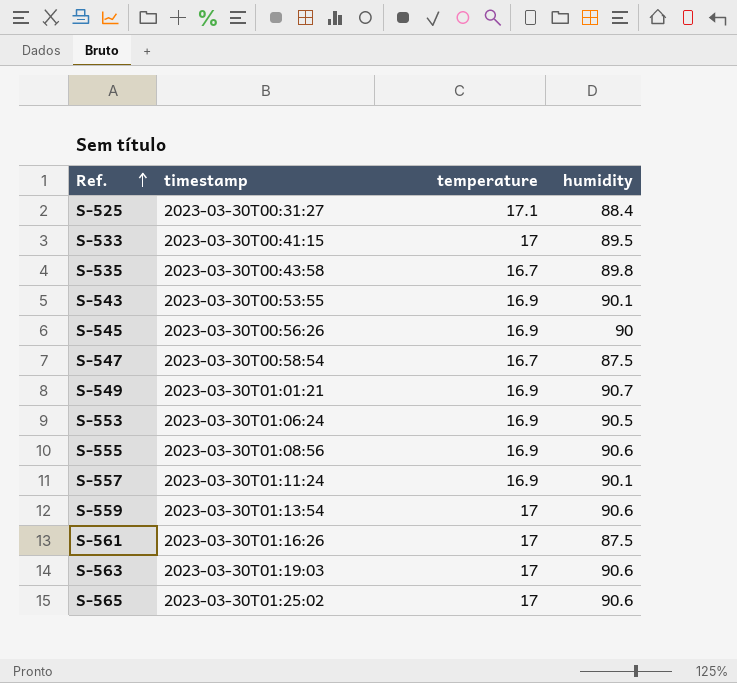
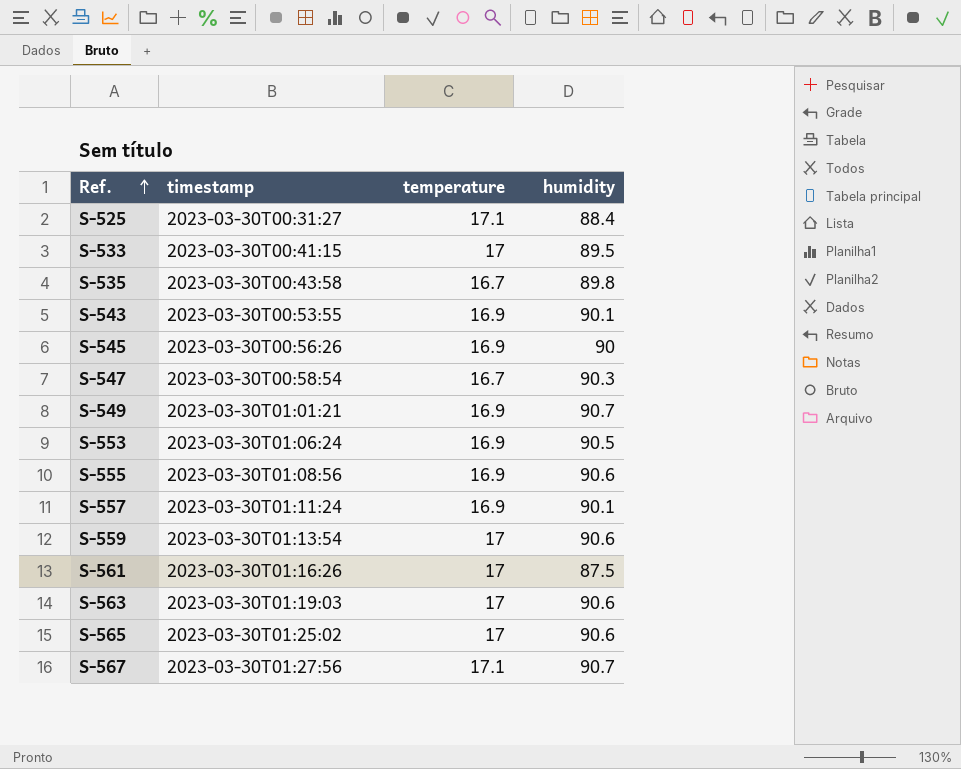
S-547 | humidity: 87.5 -> 90.3
row S-567: none -> 2023-03-30T01:27:56 | 17.1 | 90.7

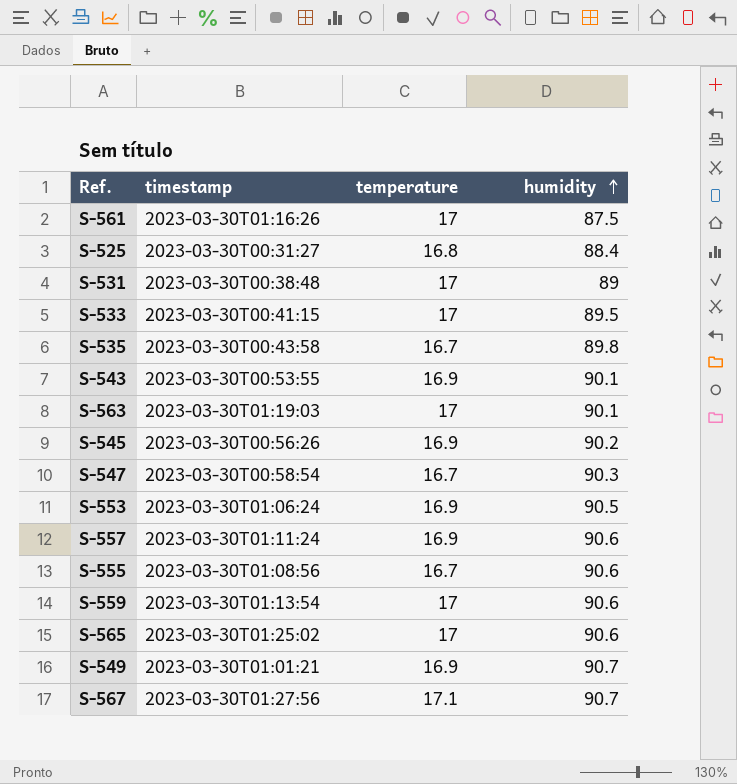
row order: Ref. ascending -> humidity ascending
S-525 | temperature: 17.1 -> 16.8
row S-531: none -> 2023-03-30T00:38:48 | 17 | 89
S-563 | humidity: 90.6 -> 90.1
S-545 | humidity: 90 -> 90.2
S-557 | humidity: 90.1 -> 90.6
S-555 | temperature: 16.9 -> 16.7

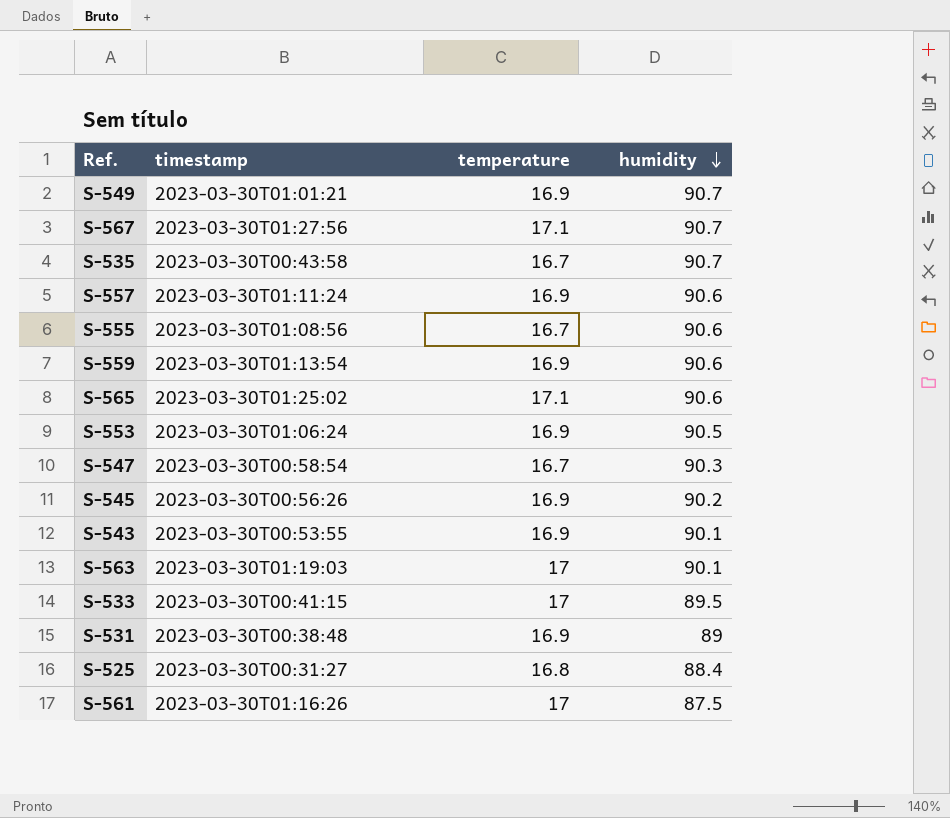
row order: humidity ascending -> humidity descending
S-535 | humidity: 89.8 -> 90.7
S-559 | temperature: 17 -> 16.9
S-565 | temperature: 17 -> 17.1
S-531 | temperature: 17 -> 16.9

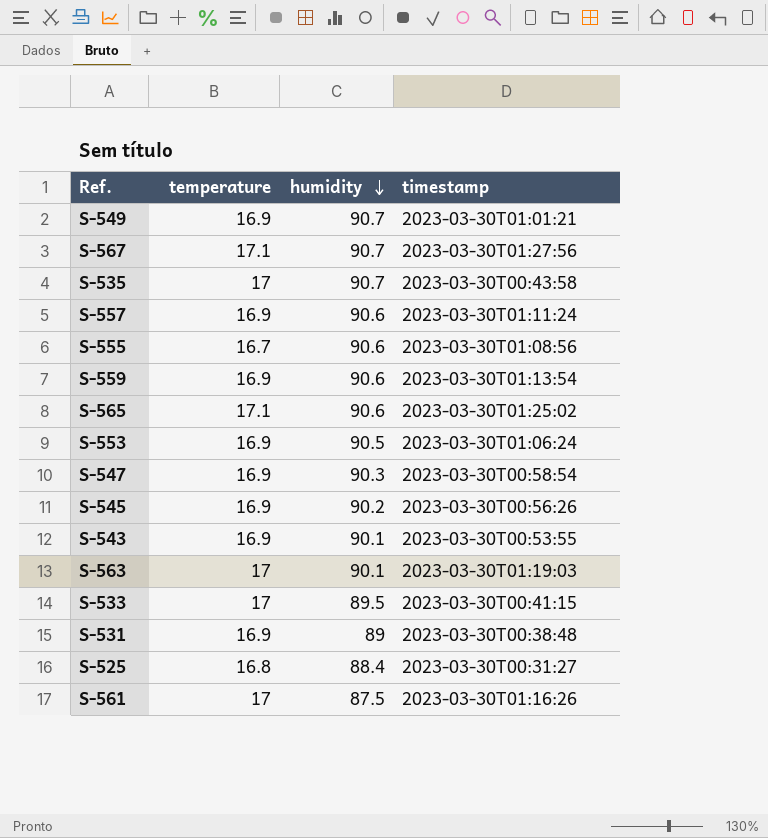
column timestamp | position: 2 -> 4
S-535 | temperature: 16.7 -> 17
S-547 | temperature: 16.7 -> 16.9

